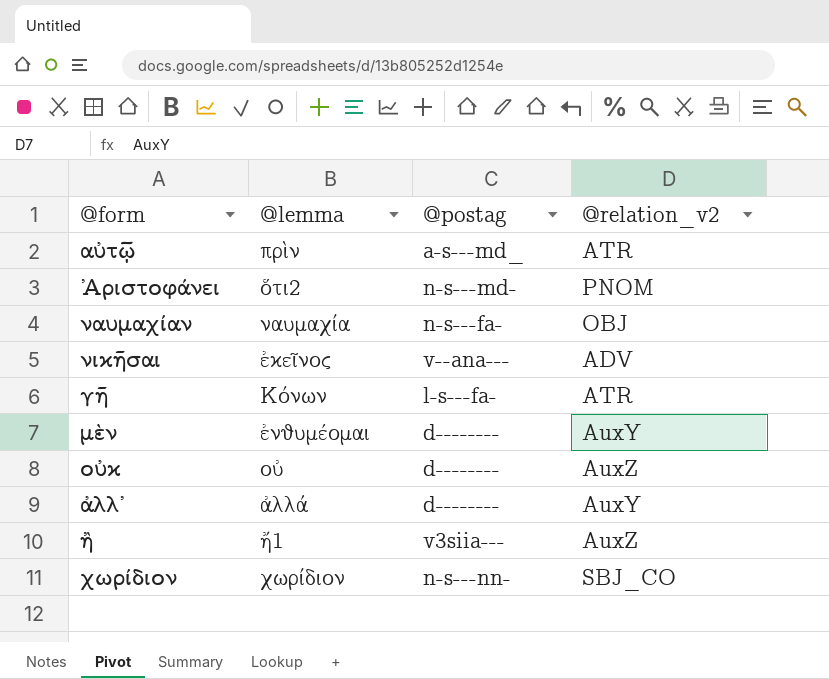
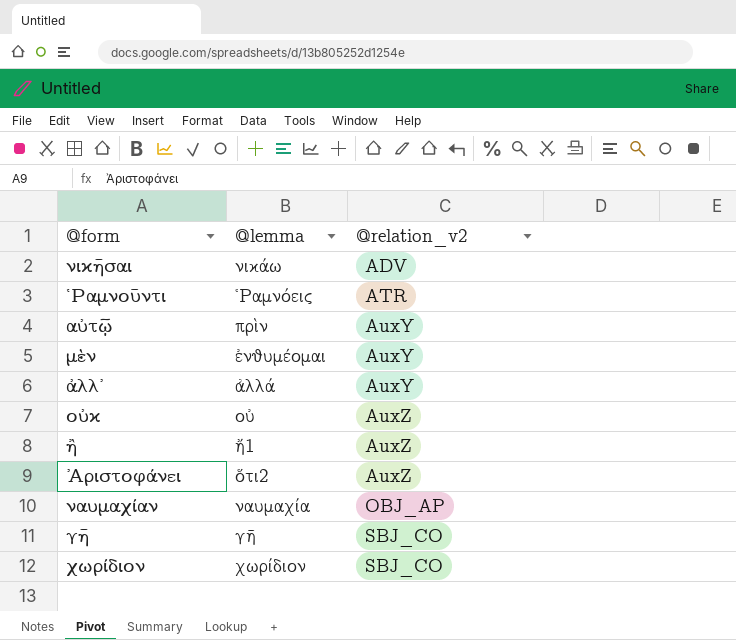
row order: none -> @relation_v2 ascending
column @postag | position: 3 -> none
νικῆσαι | @lemma: ἐκεῖνος -> νικάω
row Ῥαμνοῦντι: none -> Ῥαμνόεις | ATR
αὐτῷ | @relation_v2: ATR -> AuxY
Ἀριστοφάνει | @relation_v2: PNOM -> AuxZ
ναυμαχίαν | @relation_v2: OBJ -> OBJ_AP
γῆ | @lemma: Κόνων -> γῆ
γῆ | @relation_v2: ATR -> SBJ_CO

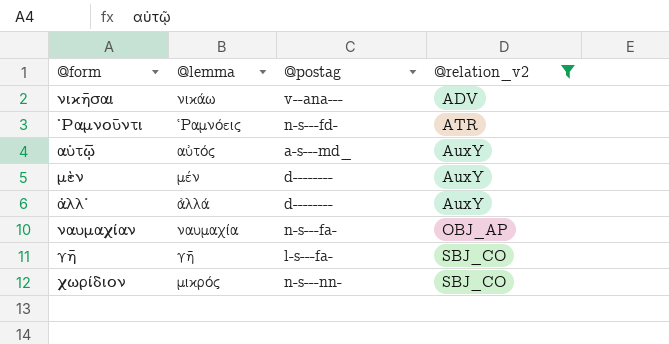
filter: none -> @relation_v2 != AuxZ
column @postag | position: none -> 3
αὐτῷ | @lemma: πρὶν -> αὐτός
μὲν | @lemma: ἐνθυμέομαι -> μέν
χωρίδιον | @lemma: χωρίδιον -> μικρός

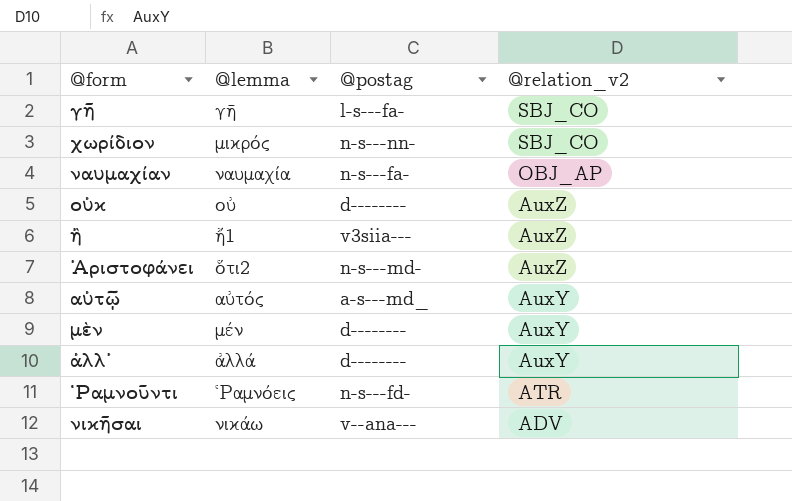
filter: @relation_v2 != AuxZ -> none
row order: @relation_v2 ascending -> @relation_v2 descending

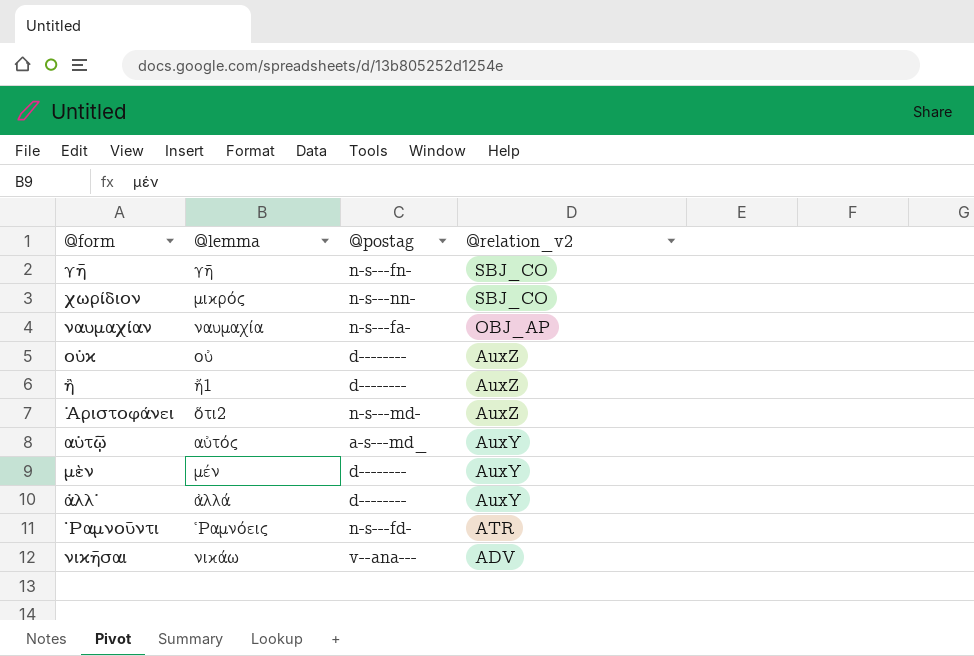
γῆ | @postag: l-s---fa- -> n-s---fn-
ἢ | @postag: v3siia--- -> d--------

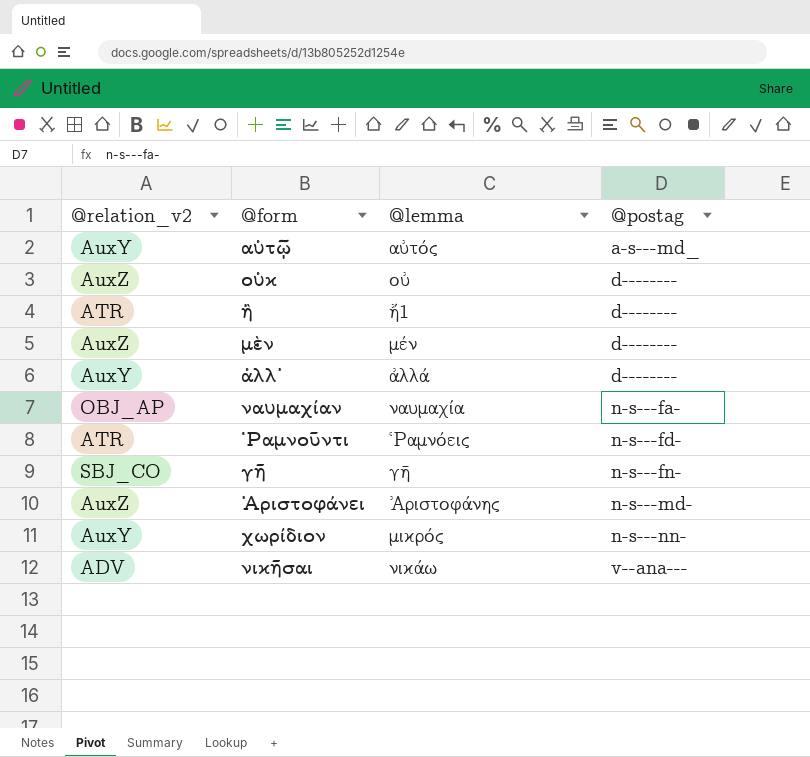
row order: @relation_v2 descending -> @postag ascending
column @relation_v2 | position: 4 -> 1
ἢ | @relation_v2: AuxZ -> ATR
μὲν | @relation_v2: AuxY -> AuxZ
Ἀριστοφάνει | @lemma: ὅτι2 -> Ἀριστοφάνης
χωρίδιον | @relation_v2: SBJ_CO -> AuxY

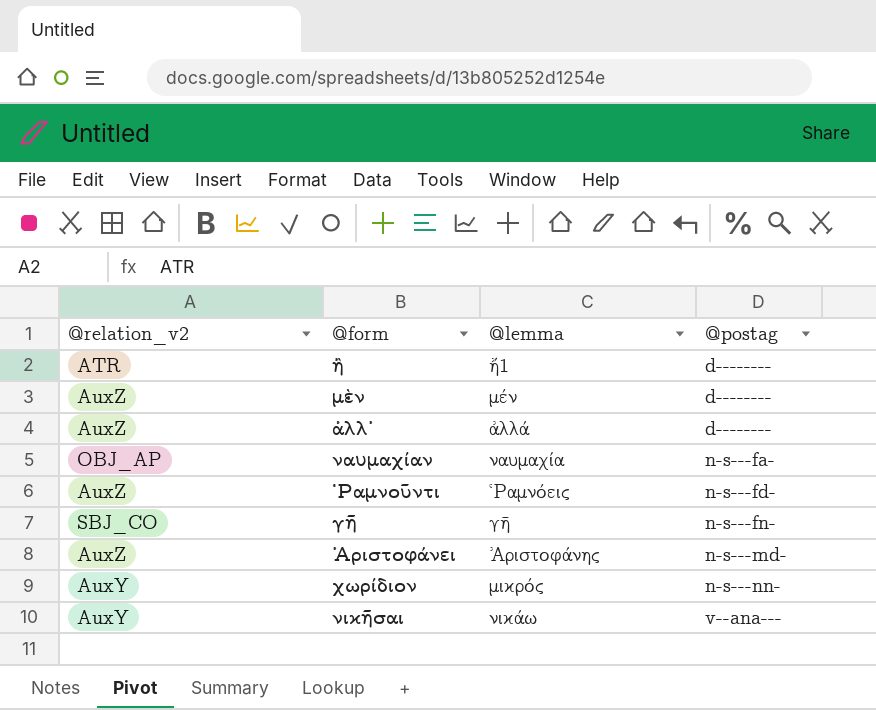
row αὐτῷ: AuxY | αὐτός | a-s---md_ -> none
row οὐκ: AuxZ | οὐ | d-------- -> none
ἀλλ᾽ | @relation_v2: AuxY -> AuxZ
Ῥαμνοῦντι | @relation_v2: ATR -> AuxZ
νικῆσαι | @relation_v2: ADV -> AuxY

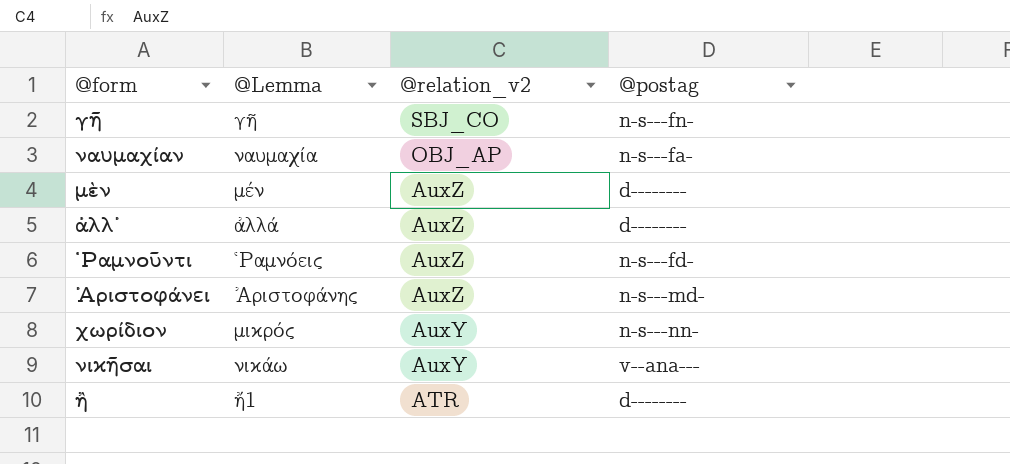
row order: @postag ascending -> @relation_v2 descending
column name: @lemma -> @Lemma
column @relation_v2 | position: 1 -> 3

